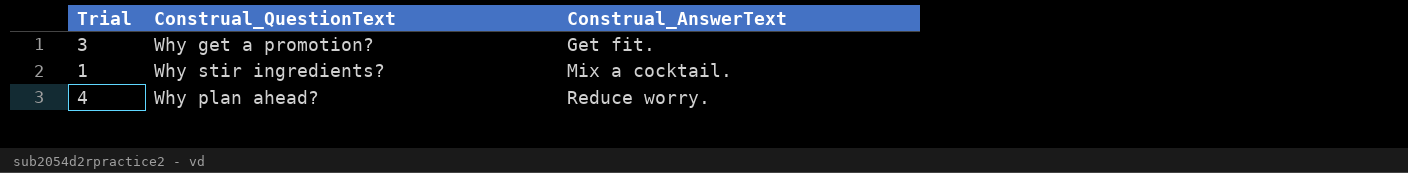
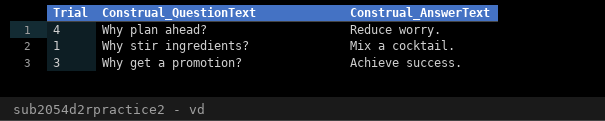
row order: Construal_AnswerText ascending -> Construal_AnswerText descending
3 | Construal_AnswerText: Get fit. -> Achieve success.

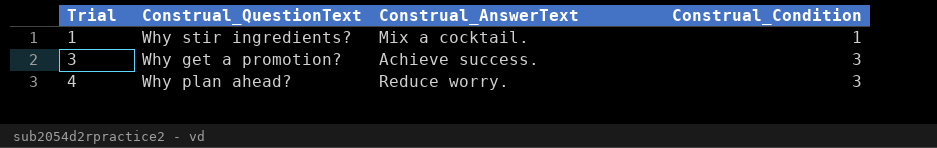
row order: Construal_AnswerText descending -> Trial ascending
column Construal_Condition | position: none -> 4

